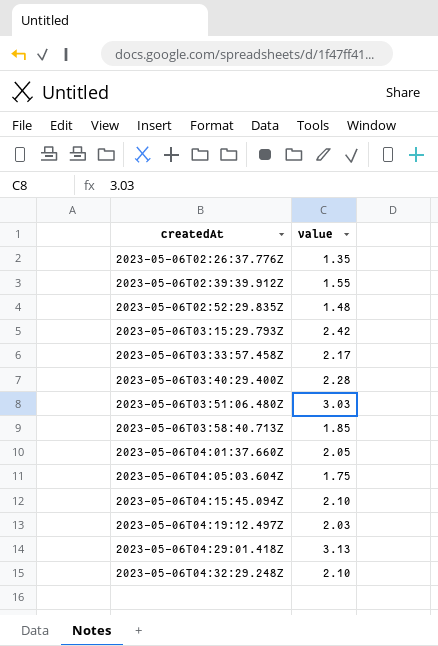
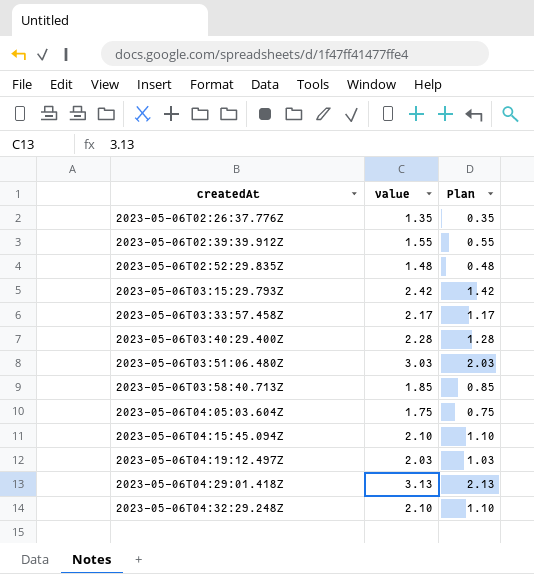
column Plan | formula: none -> [value] - 1
row 2023-05-06T04:01:37.660Z: 2.05 -> none

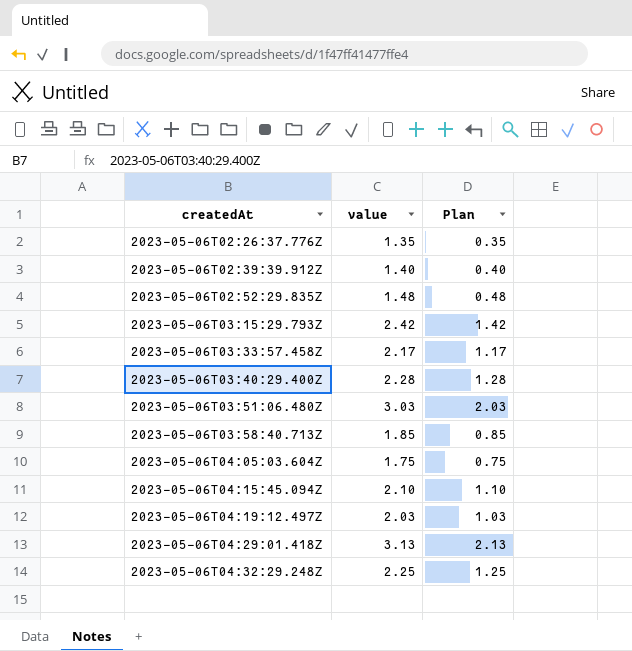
2023-05-06T02:39:39.912Z | value: 1.55 -> 1.40
2023-05-06T02:39:39.912Z | Plan: 0.55 -> 0.40
2023-05-06T04:32:29.248Z | value: 2.10 -> 2.25
2023-05-06T04:32:29.248Z | Plan: 1.10 -> 1.25

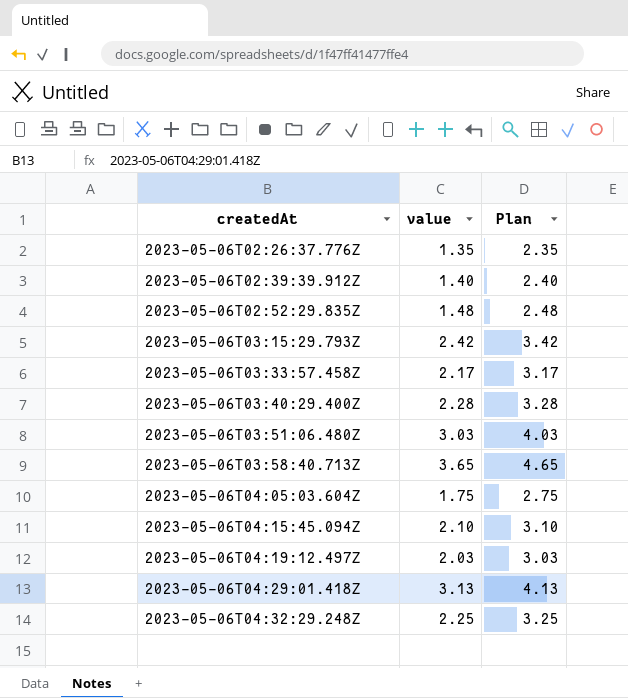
column Plan | formula: [value] - 1 -> [value] + 1
2023-05-06T03:58:40.713Z | value: 1.85 -> 3.65

